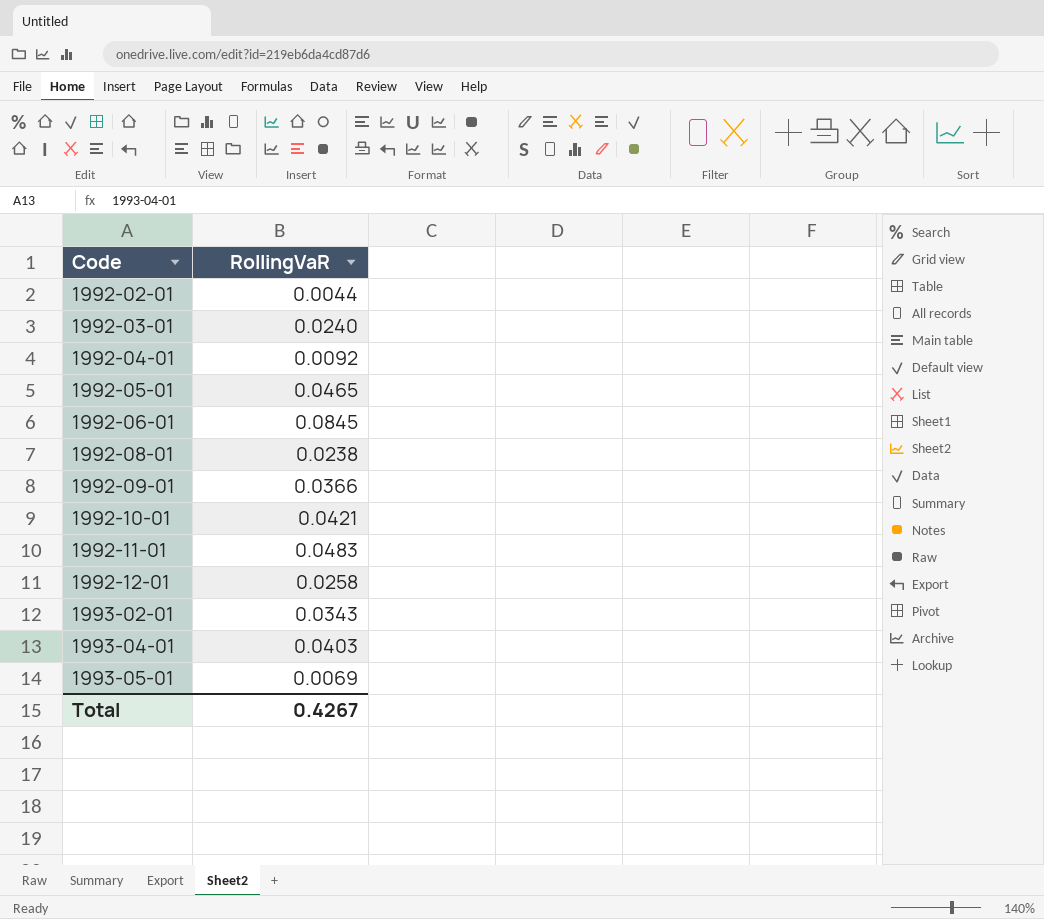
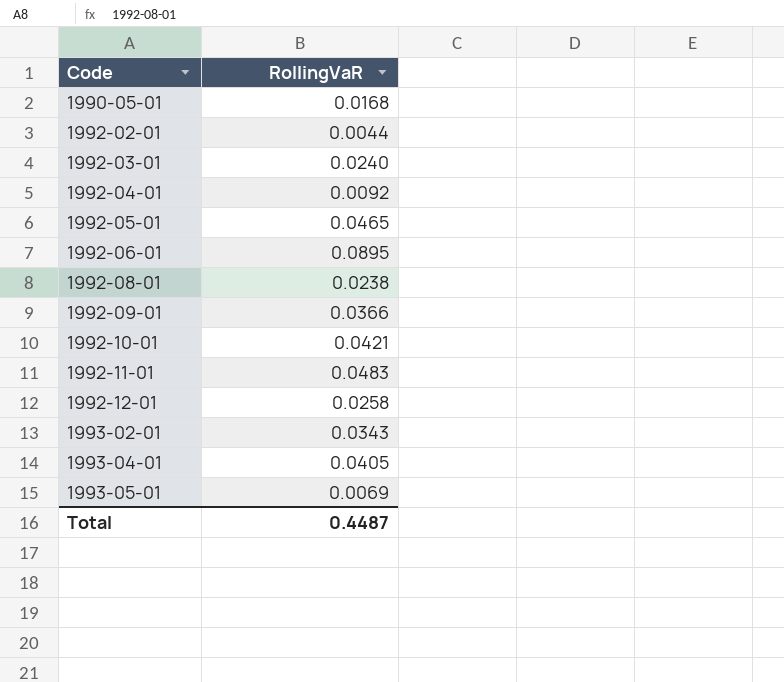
row 1990-05-01: none -> 0.0168
1992-06-01 | RollingVaR: 0.0845 -> 0.0895
1993-04-01 | RollingVaR: 0.0403 -> 0.0405
Total | RollingVaR: 0.4267 -> 0.4487

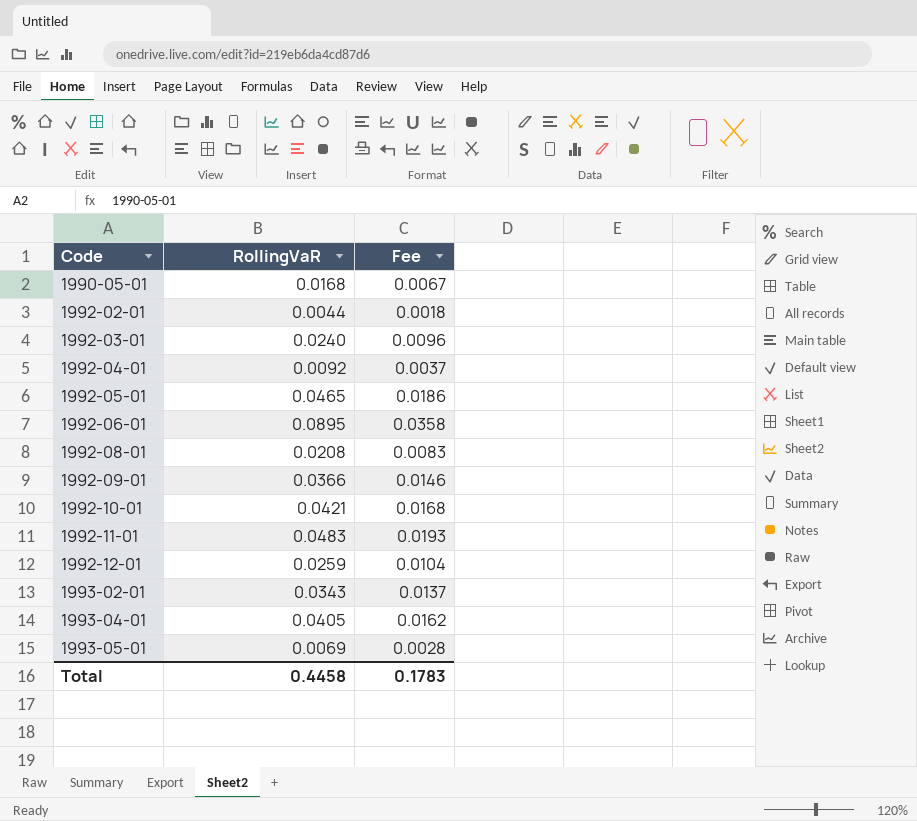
column Fee | formula: none -> [RollingVaR] * 0.4
1992-08-01 | RollingVaR: 0.0238 -> 0.0208
1992-12-01 | RollingVaR: 0.0258 -> 0.0259
Total | RollingVaR: 0.4487 -> 0.4458

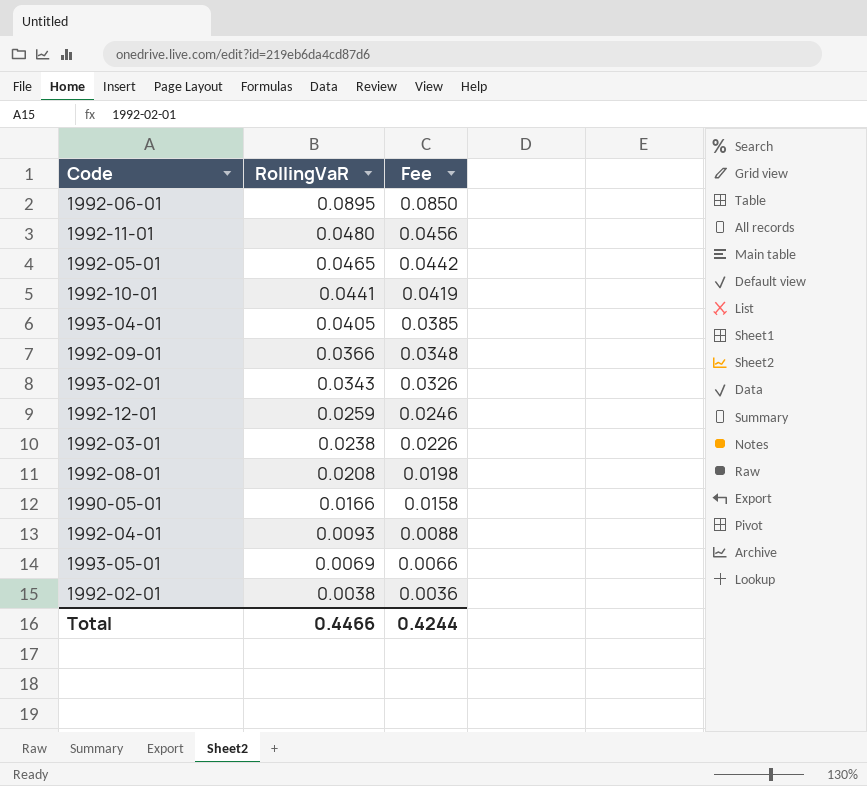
row order: Code ascending -> RollingVaR descending
column Fee | formula: [RollingVaR] * 0.4 -> [RollingVaR] * 0.95
1992-11-01 | RollingVaR: 0.0483 -> 0.0480
1992-10-01 | RollingVaR: 0.0421 -> 0.0441
1992-03-01 | RollingVaR: 0.0240 -> 0.0238
1990-05-01 | RollingVaR: 0.0168 -> 0.0166
1992-04-01 | RollingVaR: 0.0092 -> 0.0093
1992-02-01 | RollingVaR: 0.0044 -> 0.0038
Total | RollingVaR: 0.4458 -> 0.4466
Total | Fee: 0.1783 -> 0.4244

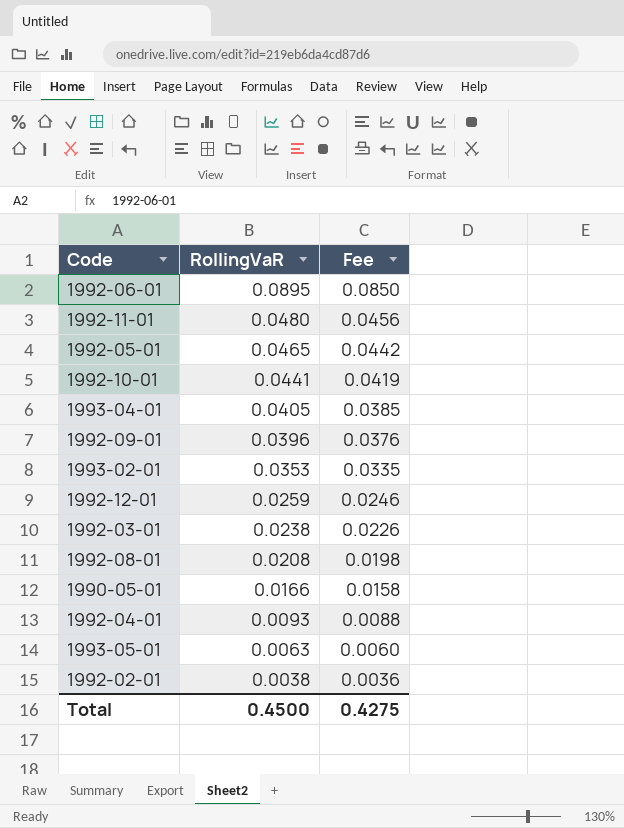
1992-09-01 | RollingVaR: 0.0366 -> 0.0396
1992-09-01 | Fee: 0.0348 -> 0.0376
1993-02-01 | RollingVaR: 0.0343 -> 0.0353
1993-02-01 | Fee: 0.0326 -> 0.0335
1993-05-01 | RollingVaR: 0.0069 -> 0.0063
1993-05-01 | Fee: 0.0066 -> 0.0060
Total | RollingVaR: 0.4466 -> 0.4500
Total | Fee: 0.4244 -> 0.4275

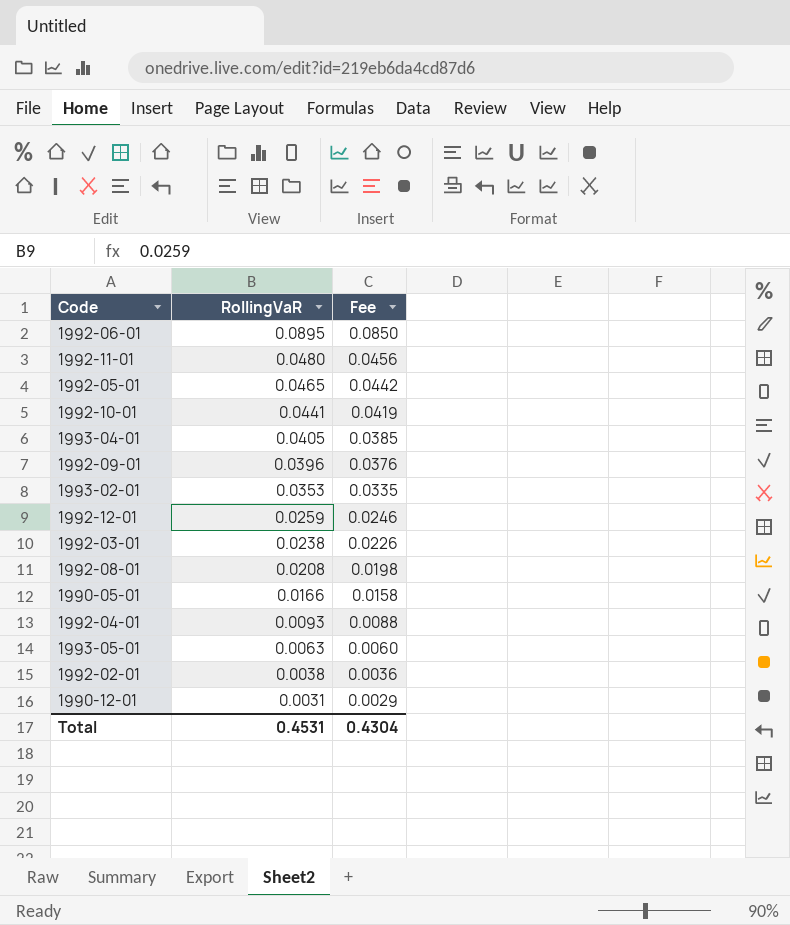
row 1990-12-01: none -> 0.0031 | 0.0029
Total | RollingVaR: 0.4500 -> 0.4531
Total | Fee: 0.4275 -> 0.4304

